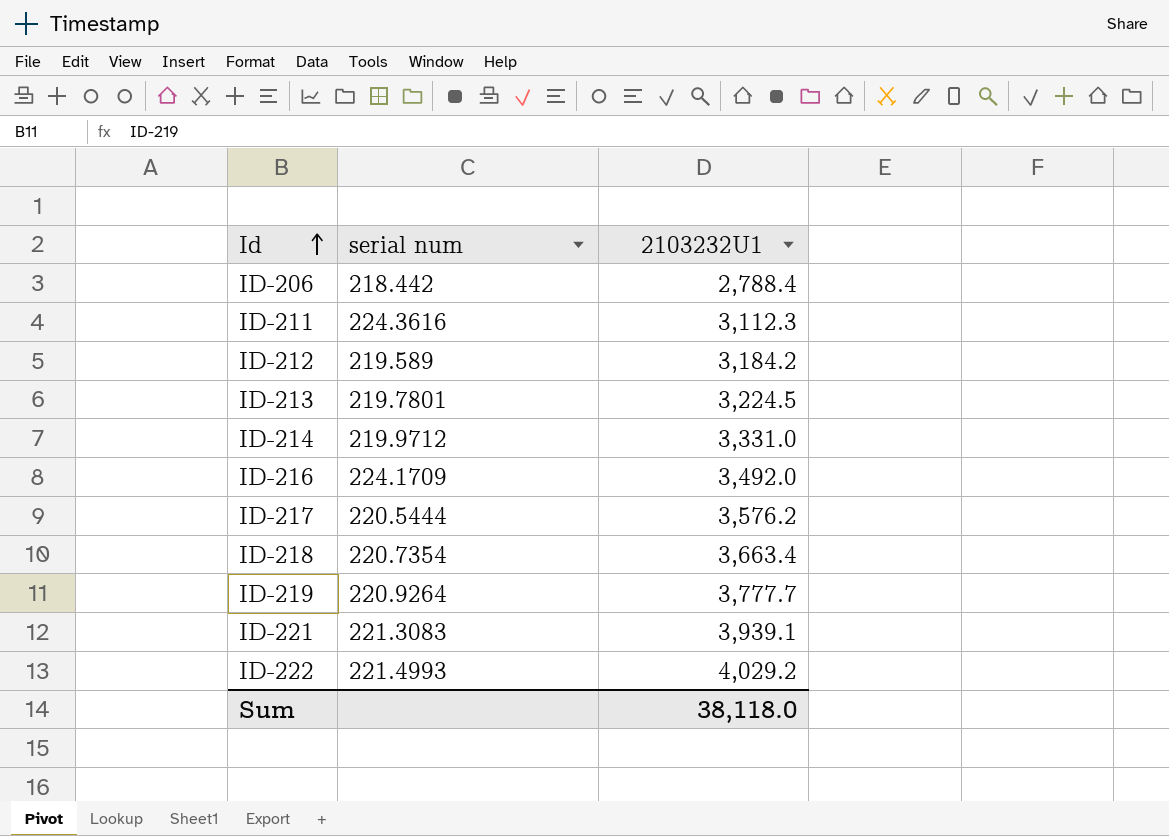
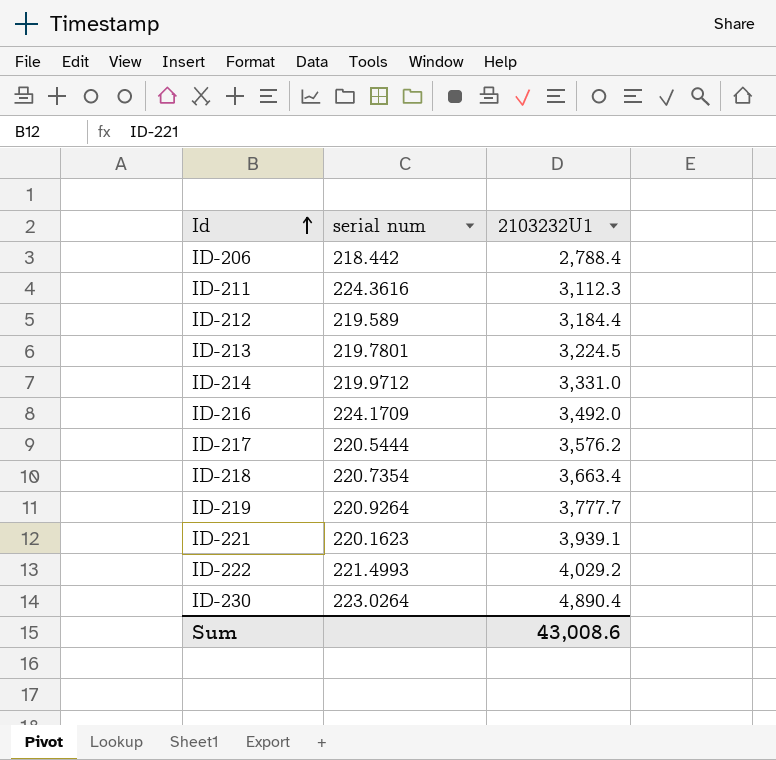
ID-212 | 2103232U1: 3,184.2 -> 3,184.4
ID-221 | serial num: 221.3083 -> 220.1623
row ID-230: none -> 223.0264 | 4,890.4
Sum | 2103232U1: 38,118.0 -> 43,008.6

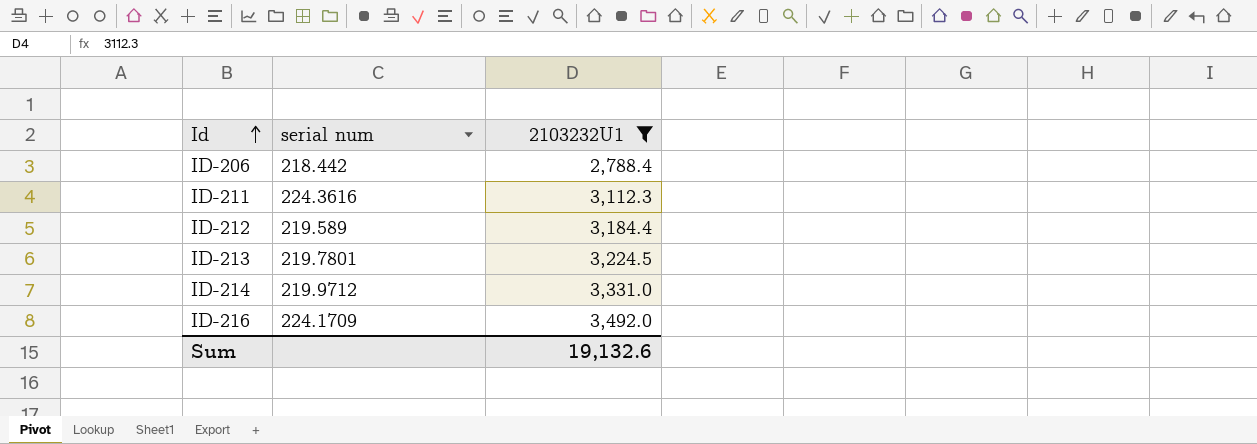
filter: none -> 2103232U1 <= 3,492.0
Sum | 2103232U1: 43,008.6 -> 19,132.6

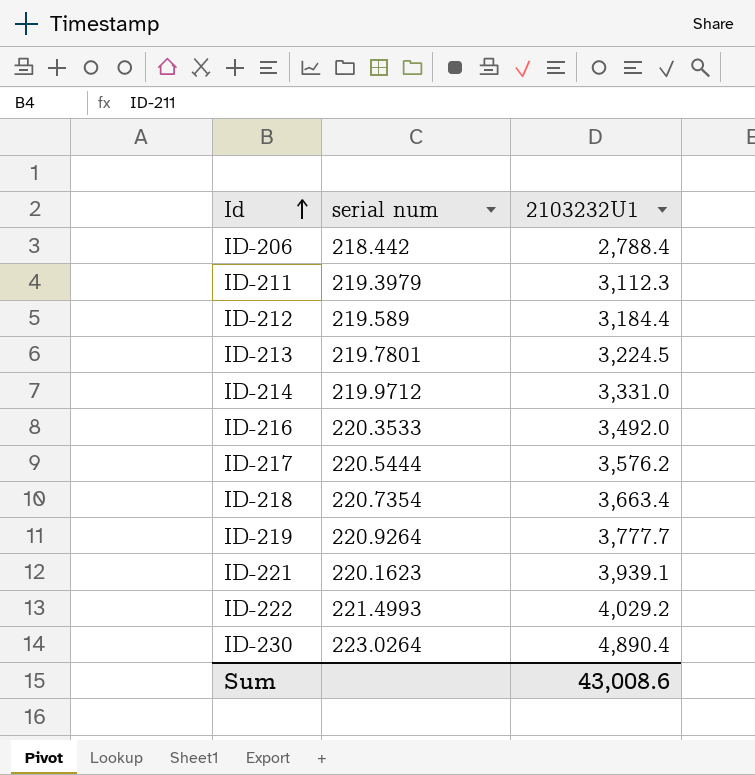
filter: 2103232U1 <= 3,492.0 -> none
ID-211 | serial num: 224.3616 -> 219.3979
ID-216 | serial num: 224.1709 -> 220.3533
Sum | 2103232U1: 19,132.6 -> 43,008.6

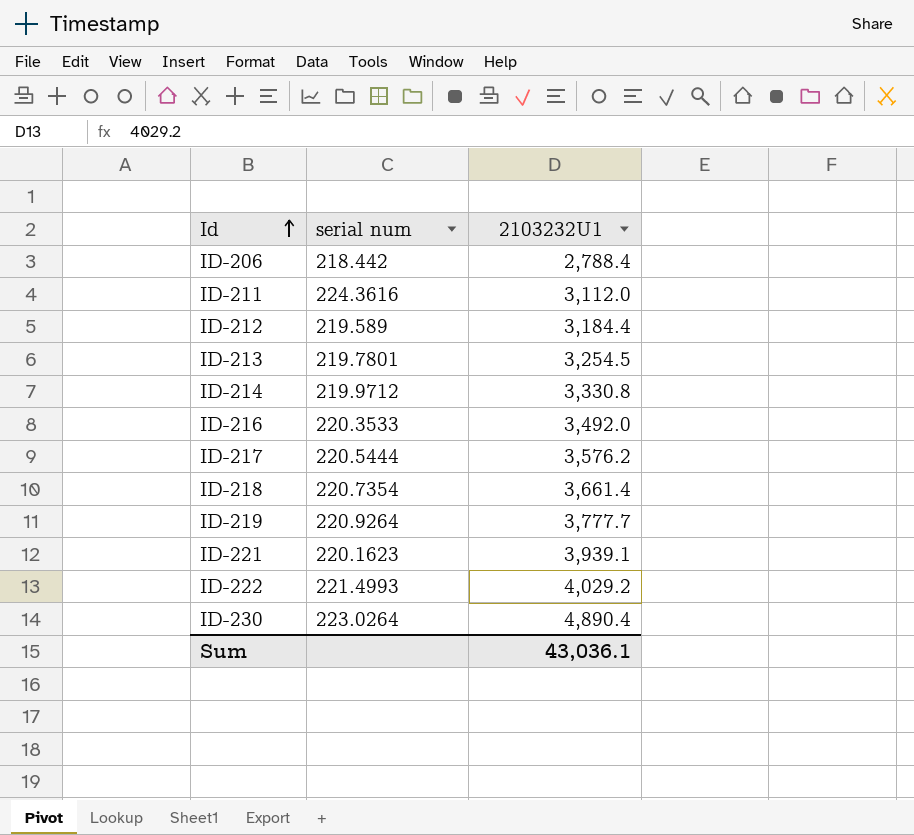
ID-211 | serial num: 219.3979 -> 224.3616
ID-211 | 2103232U1: 3,112.3 -> 3,112.0
ID-213 | 2103232U1: 3,224.5 -> 3,254.5
ID-214 | 2103232U1: 3,331.0 -> 3,330.8
ID-218 | 2103232U1: 3,663.4 -> 3,661.4
Sum | 2103232U1: 43,008.6 -> 43,036.1

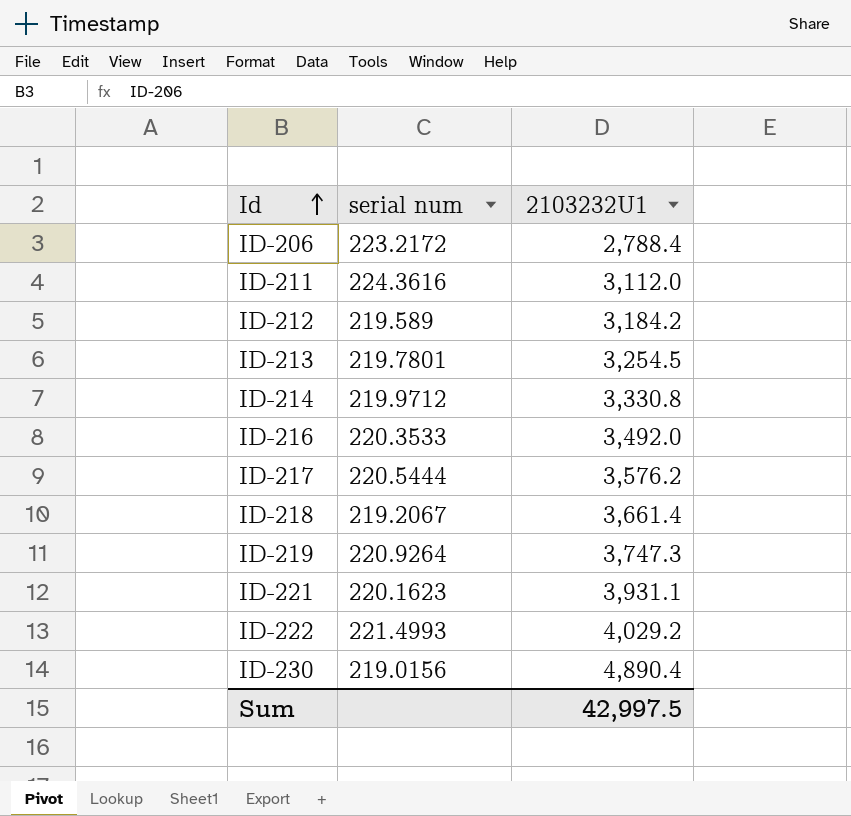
ID-206 | serial num: 218.442 -> 223.2172
ID-212 | 2103232U1: 3,184.4 -> 3,184.2
ID-218 | serial num: 220.7354 -> 219.2067
ID-219 | 2103232U1: 3,777.7 -> 3,747.3
ID-221 | 2103232U1: 3,939.1 -> 3,931.1
ID-230 | serial num: 223.0264 -> 219.0156
Sum | 2103232U1: 43,036.1 -> 42,997.5

